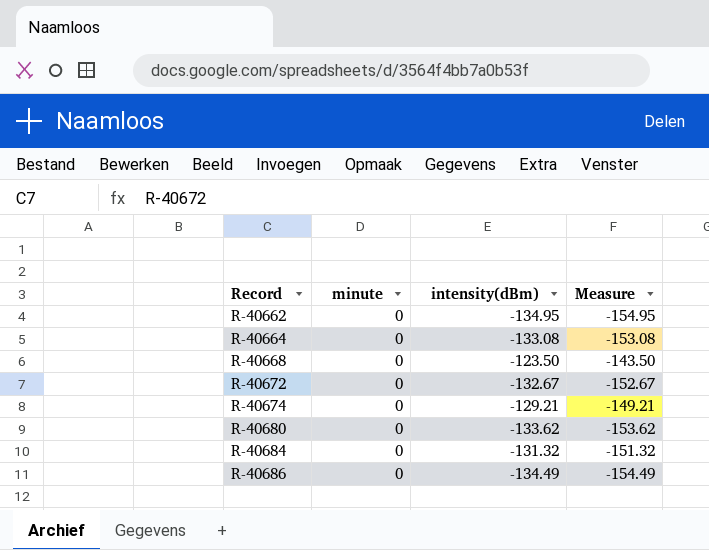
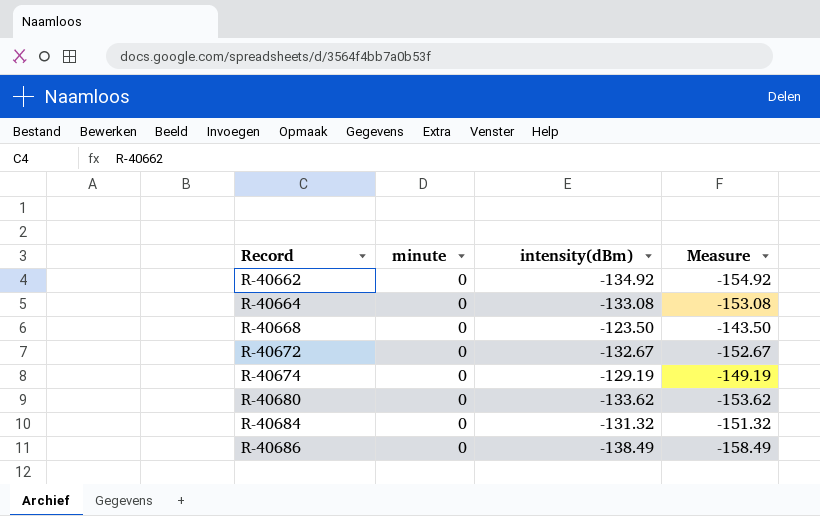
R-40662 | intensity(dBm): -134.95 -> -134.92
R-40662 | Measure: -154.95 -> -154.92
R-40674 | intensity(dBm): -129.21 -> -129.19
R-40674 | Measure: -149.21 -> -149.19
R-40686 | intensity(dBm): -134.49 -> -138.49
R-40686 | Measure: -154.49 -> -158.49

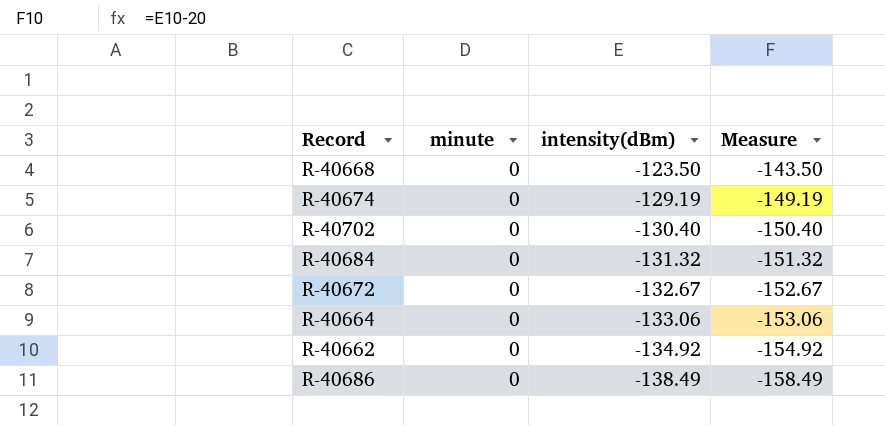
row order: Record ascending -> intensity(dBm) descending
row R-40680: 0 | -133.62 | -153.62 -> none
row R-40702: none -> 0 | -130.40 | -150.40
R-40664 | intensity(dBm): -133.08 -> -133.06
R-40664 | Measure: -153.08 -> -153.06

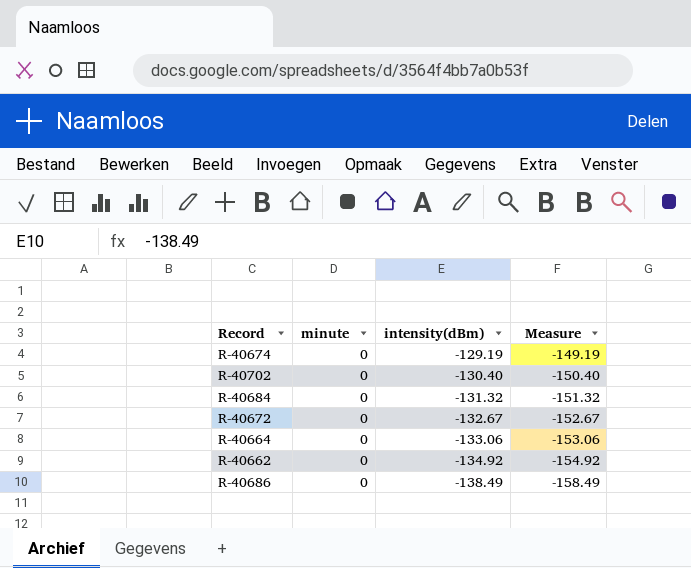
row R-40668: 0 | -123.50 | -143.50 -> none

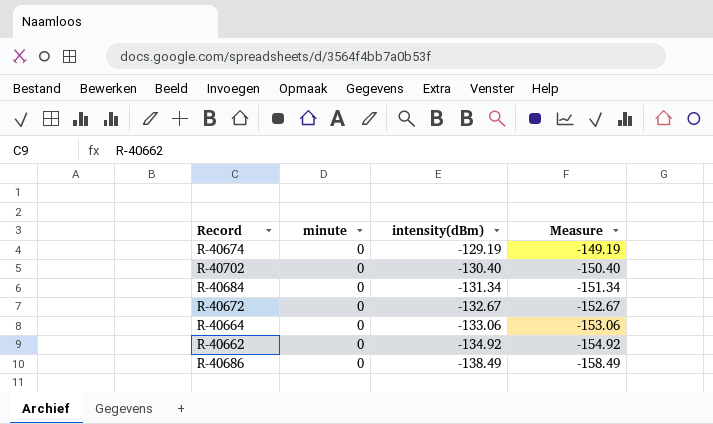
R-40684 | intensity(dBm): -131.32 -> -131.34
R-40684 | Measure: -151.32 -> -151.34

